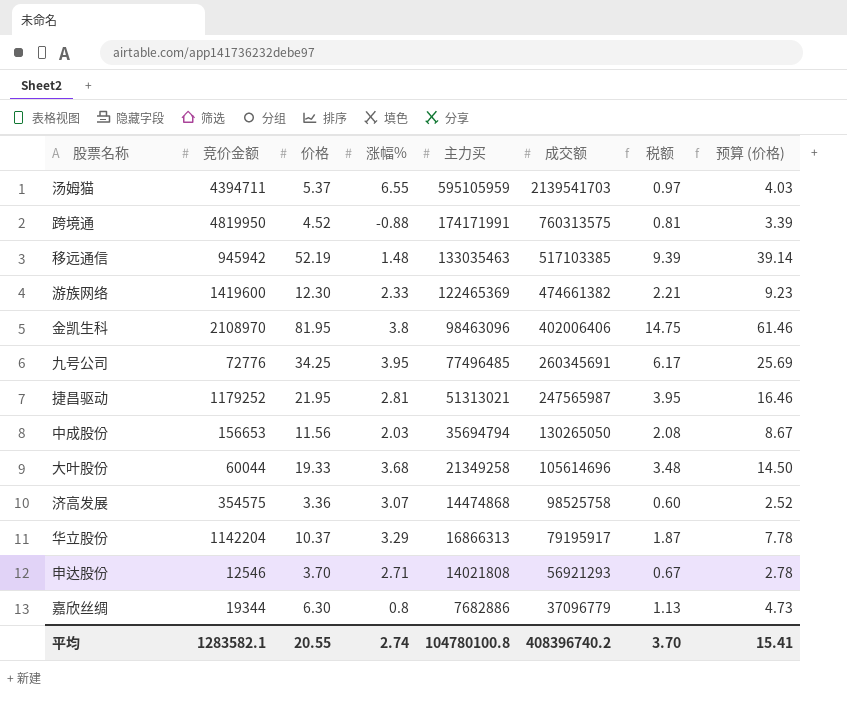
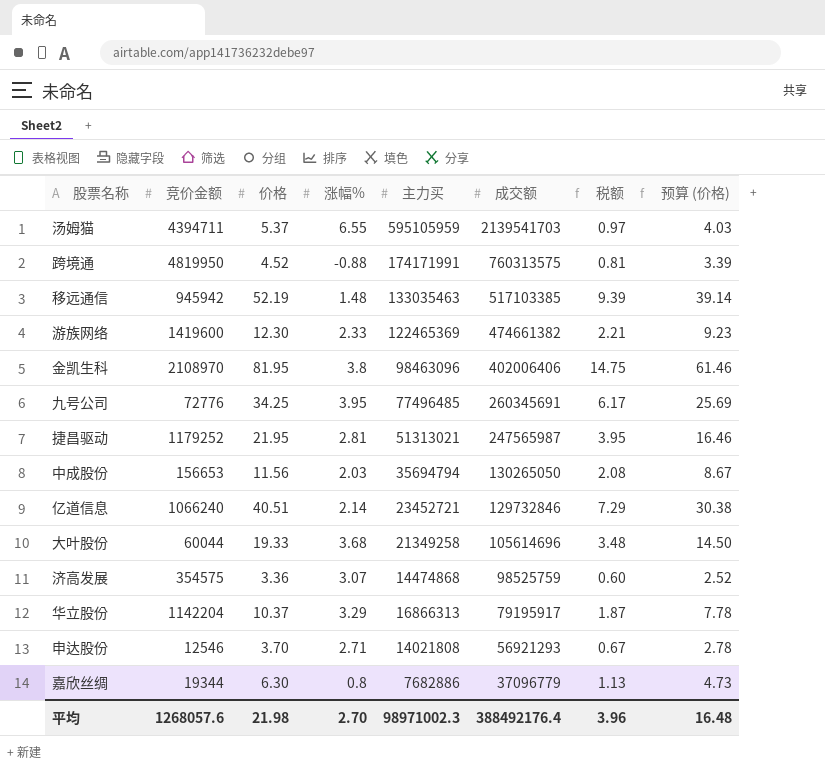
row 亿道信息: none -> 1066240 | 40.51 | 2.14 | 23452721 | 129732846 | 7.29 | 30.38
济高发展 | 成交额: 98525758 -> 98525759
平均 | 竞价金额: 1283582.1 -> 1268057.6
平均 | 价格: 20.55 -> 21.98
平均 | 涨幅%: 2.74 -> 2.70
平均 | 主力买: 104780100.8 -> 98971002.3
平均 | 成交额: 408396740.2 -> 388492176.4
平均 | 税额: 3.70 -> 3.96
平均 | 预算 (价格): 15.41 -> 16.48

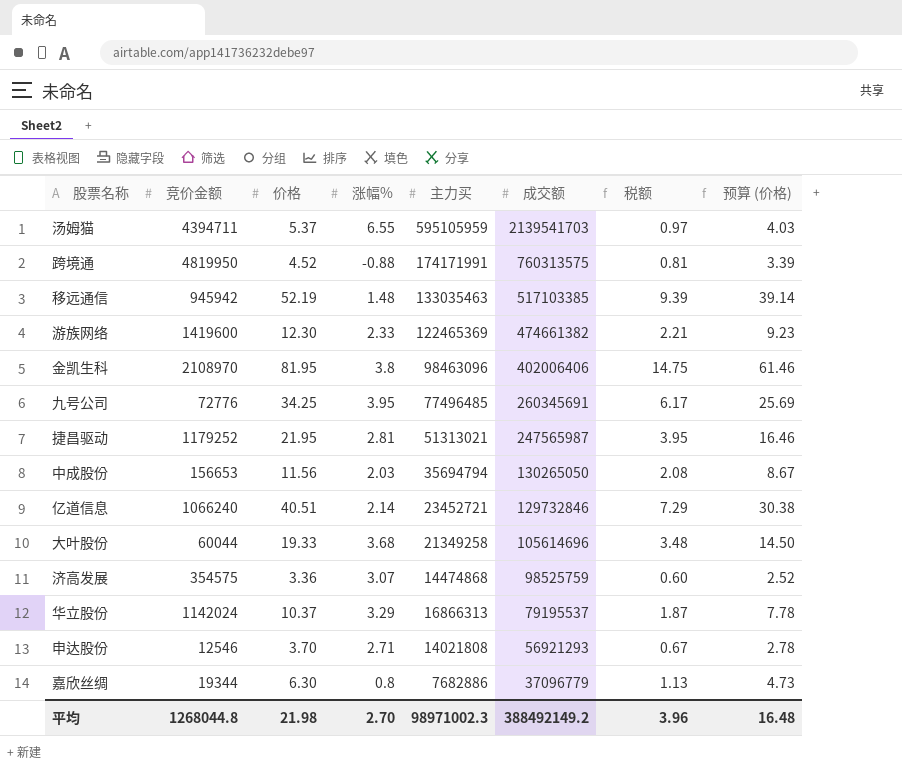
华立股份 | 竞价金额: 1142204 -> 1142024
华立股份 | 成交额: 79195917 -> 79195537
平均 | 竞价金额: 1268057.6 -> 1268044.8
平均 | 成交额: 388492176.4 -> 388492149.2

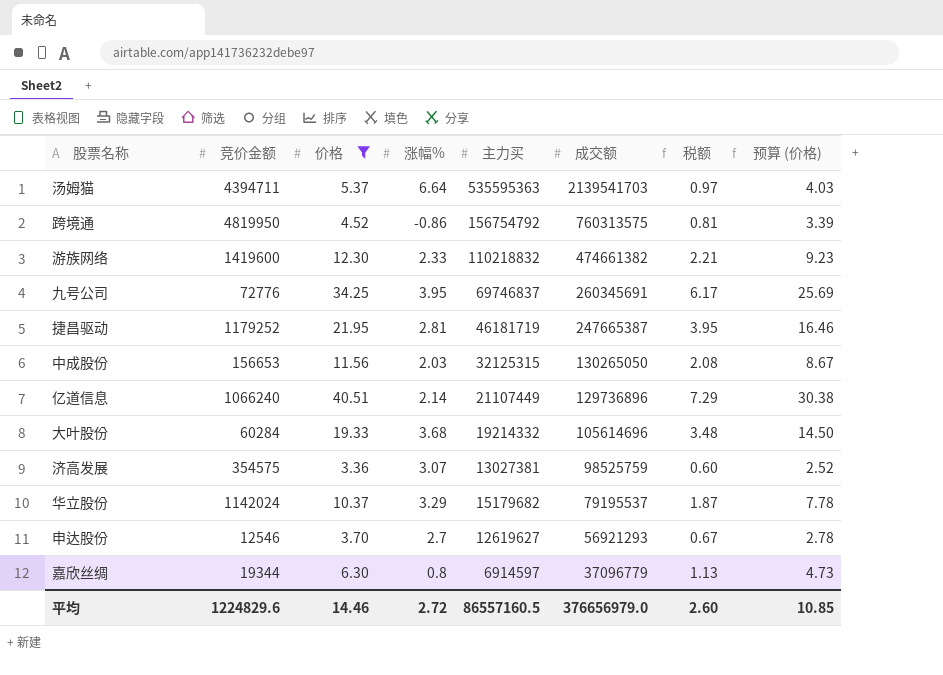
filter: none -> 价格 <= 40.51
汤姆猫 | 涨幅%: 6.55 -> 6.64
汤姆猫 | 主力买: 595105959 -> 535595363
跨境通 | 涨幅%: -0.88 -> -0.86
跨境通 | 主力买: 174171991 -> 156754792
游族网络 | 主力买: 122465369 -> 110218832
九号公司 | 主力买: 77496485 -> 69746837
捷昌驱动 | 主力买: 51313021 -> 46181719
捷昌驱动 | 成交额: 247565987 -> 247665387
中成股份 | 主力买: 35694794 -> 32125315
亿道信息 | 主力买: 23452721 -> 21107449
亿道信息 | 成交额: 129732846 -> 129736896
大叶股份 | 竞价金额: 60044 -> 60284
大叶股份 | 主力买: 21349258 -> 19214332
济高发展 | 主力买: 14474868 -> 13027381
华立股份 | 主力买: 16866313 -> 15179682
申达股份 | 涨幅%: 2.71 -> 2.7
申达股份 | 主力买: 14021808 -> 12619627
嘉欣丝绸 | 主力买: 7682886 -> 6914597
平均 | 竞价金额: 1268044.8 -> 1224829.6
平均 | 价格: 21.98 -> 14.46
平均 | 涨幅%: 2.70 -> 2.72
平均 | 主力买: 98971002.3 -> 86557160.5
平均 | 成交额: 388492149.2 -> 376656979.0
平均 | 税额: 3.96 -> 2.60
平均 | 预算 (价格): 16.48 -> 10.85

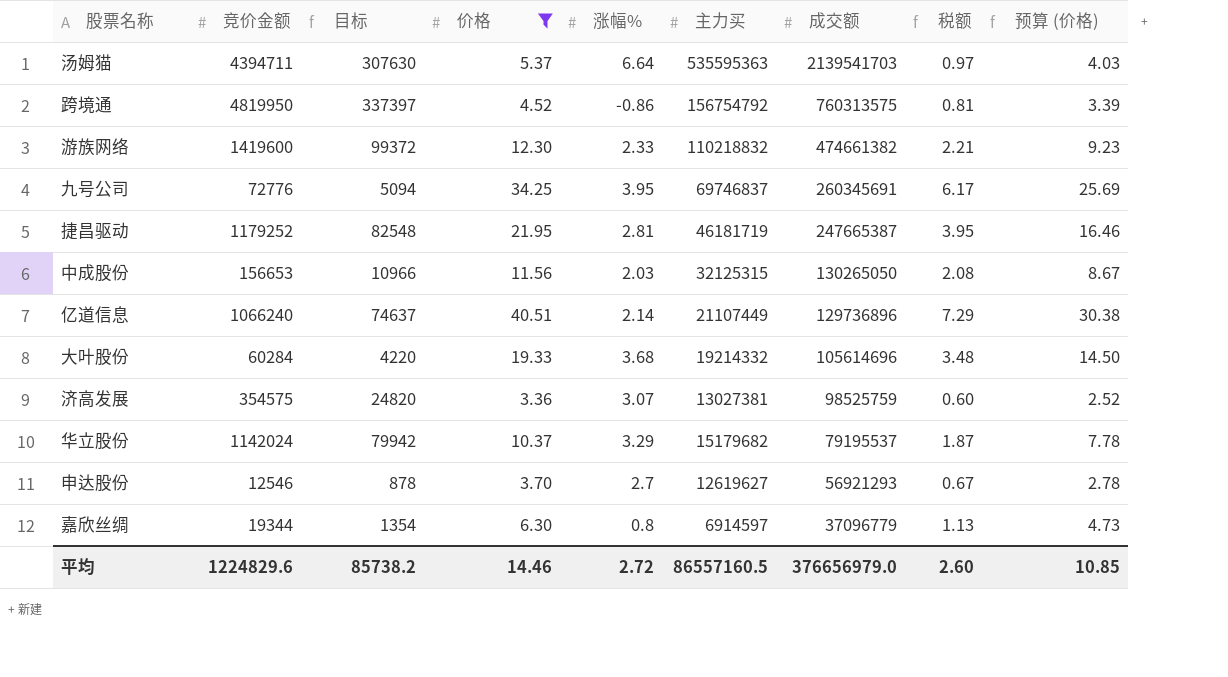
column 目标 | formula: none -> [竞价金额] * 0.07

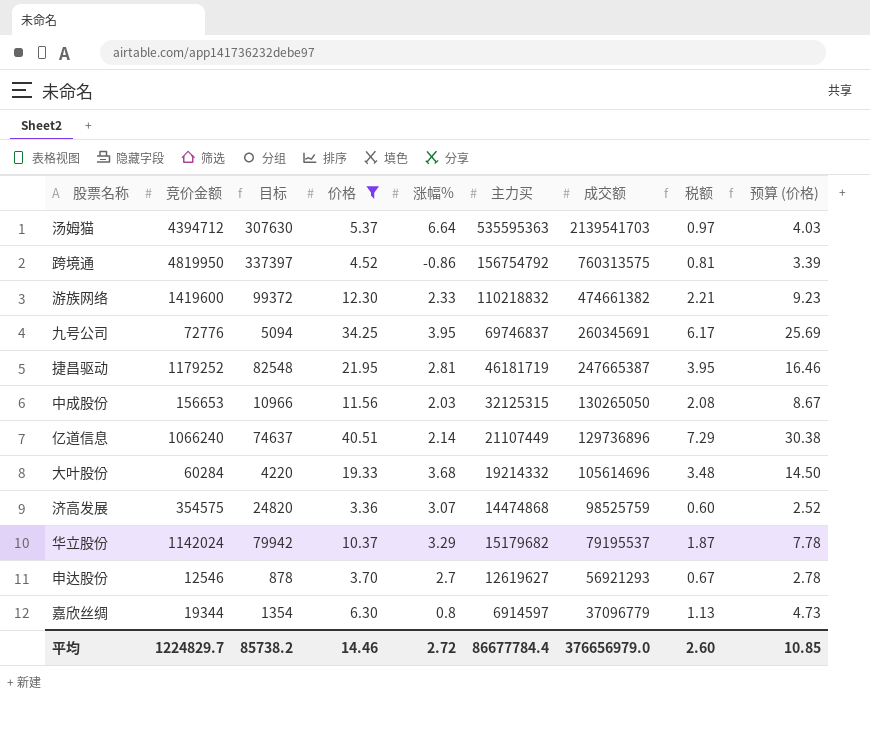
汤姆猫 | 竞价金额: 4394711 -> 4394712
济高发展 | 主力买: 13027381 -> 14474868
平均 | 竞价金额: 1224829.6 -> 1224829.7
平均 | 主力买: 86557160.5 -> 86677784.4

